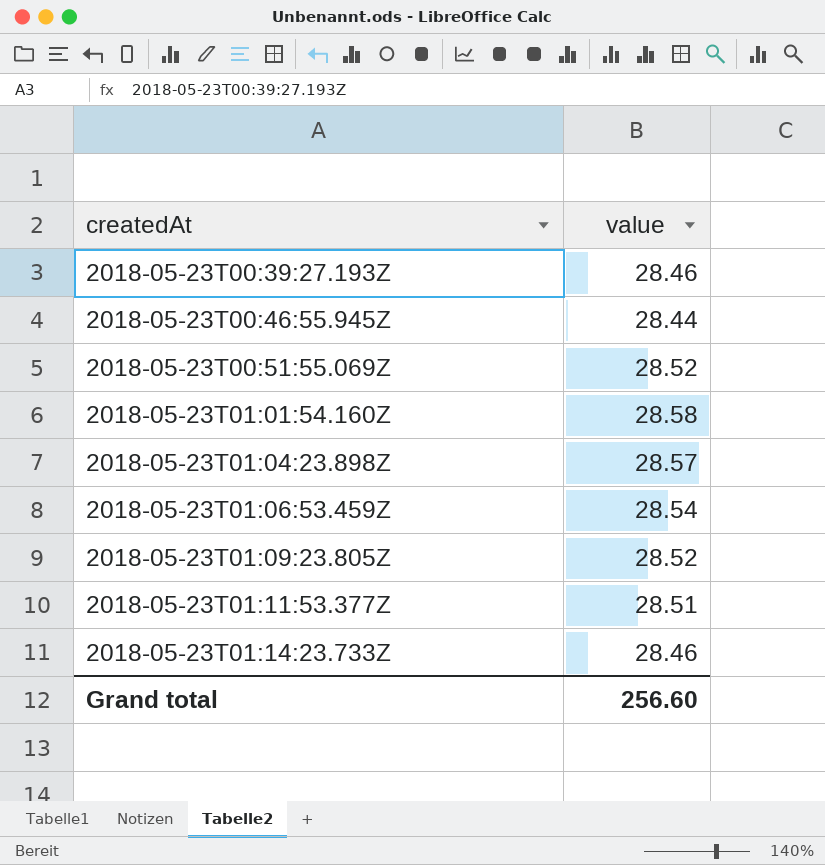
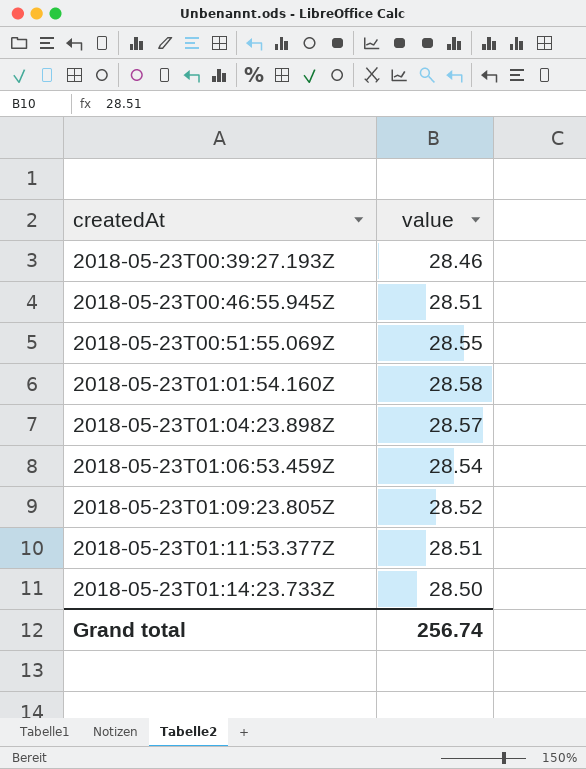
2018-05-23T00:46:55.945Z | value: 28.44 -> 28.51
2018-05-23T00:51:55.069Z | value: 28.52 -> 28.55
2018-05-23T01:14:23.733Z | value: 28.46 -> 28.50
Grand total | value: 256.60 -> 256.74

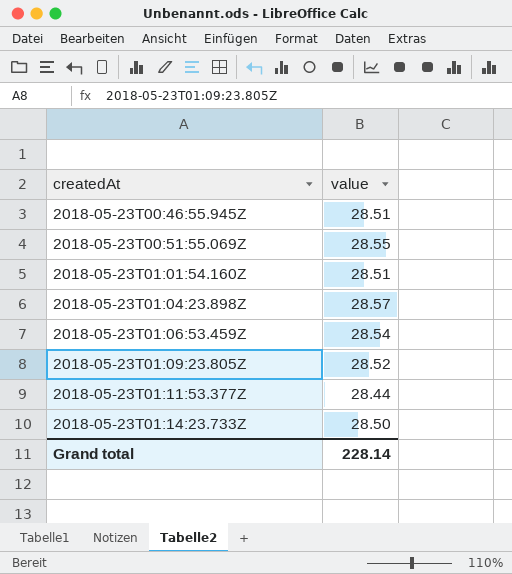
row 2018-05-23T00:39:27.193Z: 28.46 -> none
2018-05-23T01:01:54.160Z | value: 28.58 -> 28.51
2018-05-23T01:11:53.377Z | value: 28.51 -> 28.44
Grand total | value: 256.74 -> 228.14

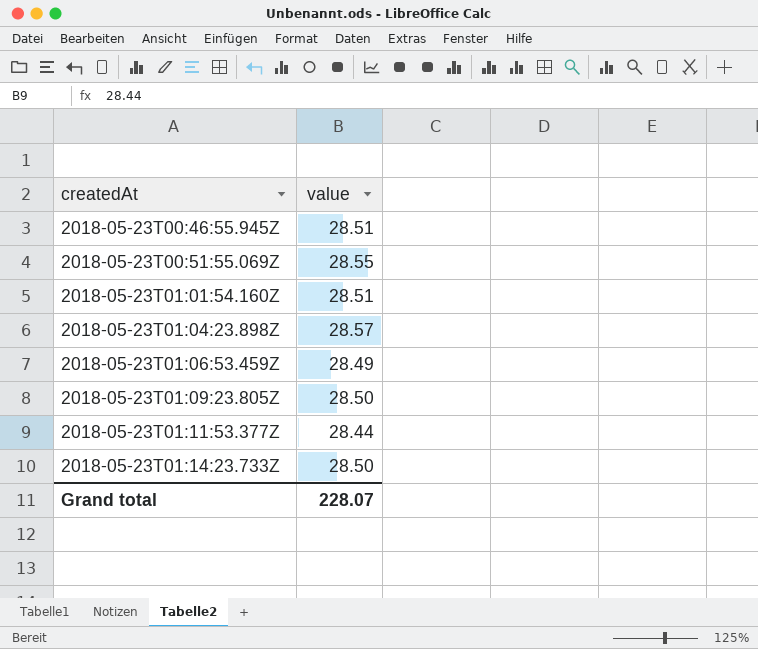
2018-05-23T01:06:53.459Z | value: 28.54 -> 28.49
2018-05-23T01:09:23.805Z | value: 28.52 -> 28.50
Grand total | value: 228.14 -> 228.07

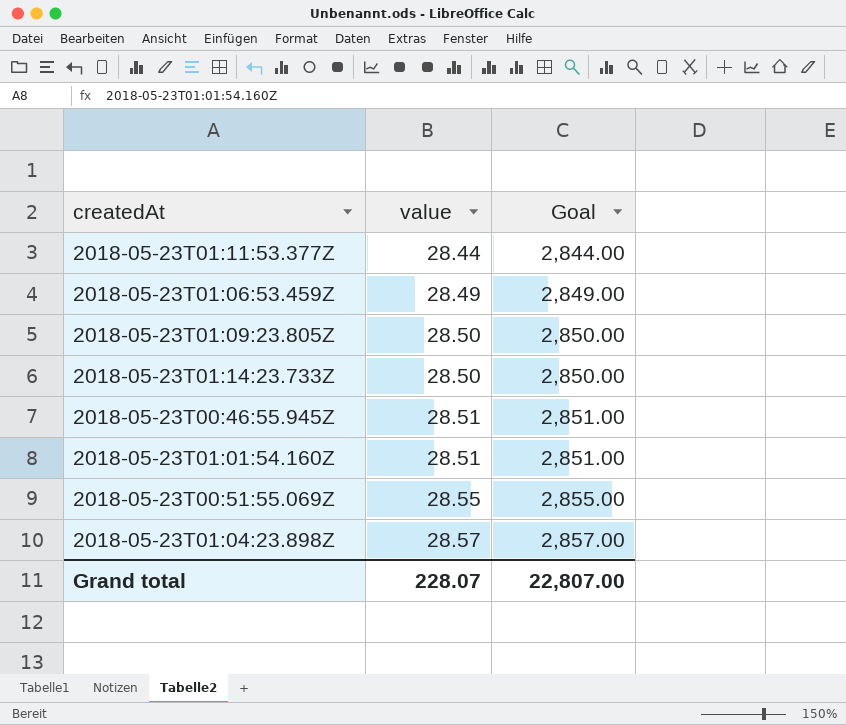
row order: createdAt ascending -> value ascending
column Goal | formula: none -> [value] * 100

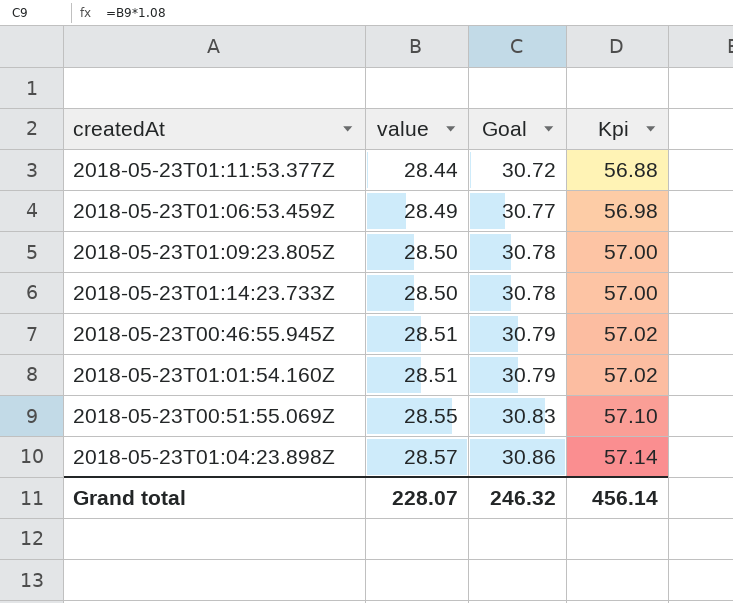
column Goal | formula: [value] * 100 -> [value] * 1.08
column Kpi | formula: none -> [value] * 2
Grand total | Goal: 22,807.00 -> 246.32

